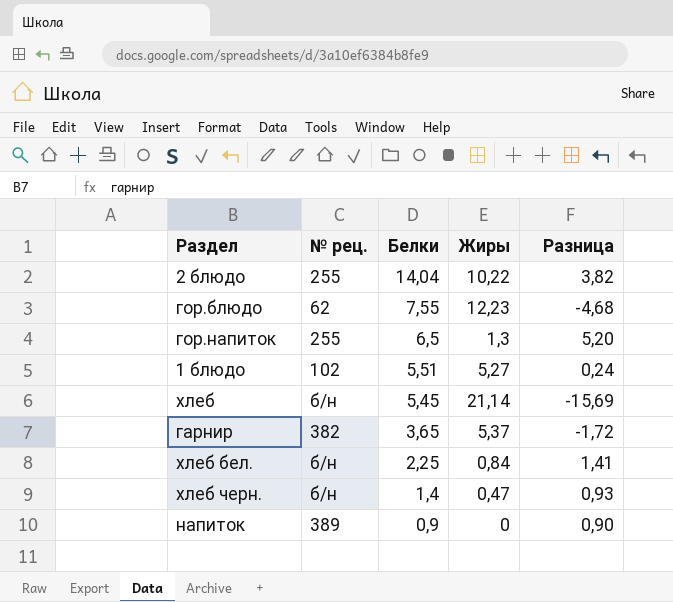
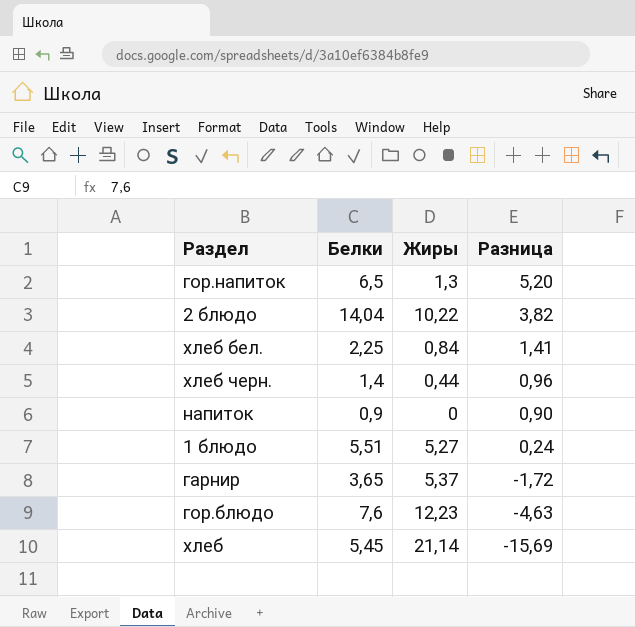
row order: Белки descending -> Разница descending
column № рец. | position: 2 -> none
хлеб черн. | Жиры: 0,47 -> 0,44
хлеб черн. | Разница: 0,93 -> 0,96
гор.блюдо | Белки: 7,55 -> 7,6
гор.блюдо | Разница: -4,68 -> -4,63

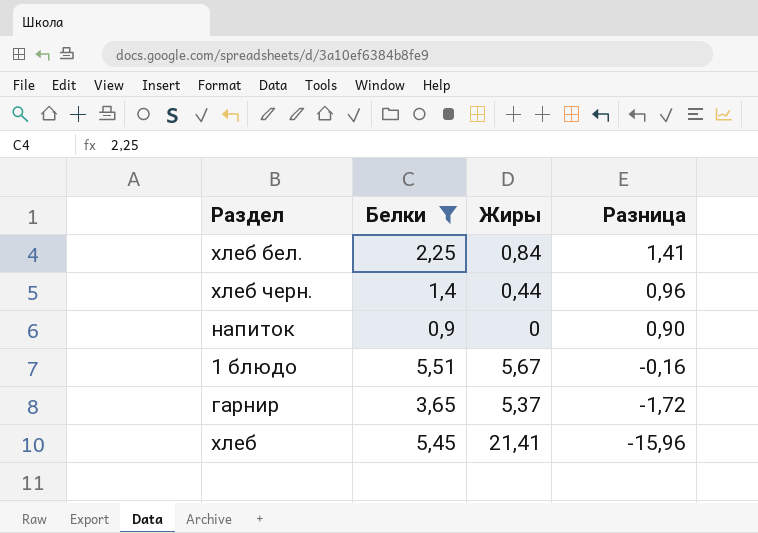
filter: none -> Белки <= 5,51
1 блюдо | Жиры: 5,27 -> 5,67
1 блюдо | Разница: 0,24 -> -0,16
хлеб | Жиры: 21,14 -> 21,41
хлеб | Разница: -15,69 -> -15,96

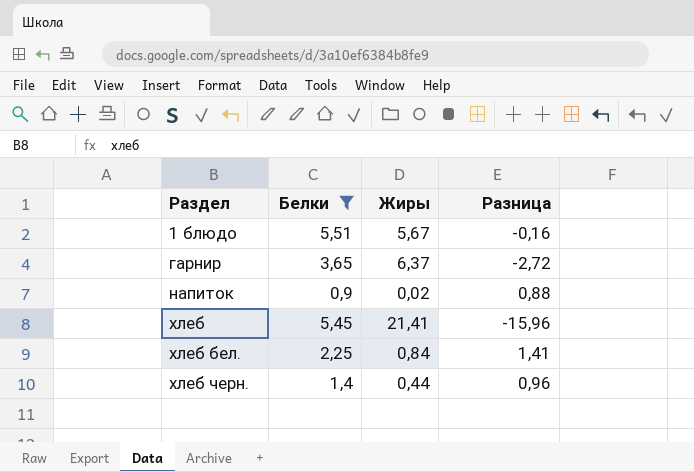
row order: Разница descending -> Раздел ascending
гарнир | Жиры: 5,37 -> 6,37
гарнир | Разница: -1,72 -> -2,72
напиток | Жиры: 0 -> 0,02
напиток | Разница: 0,90 -> 0,88

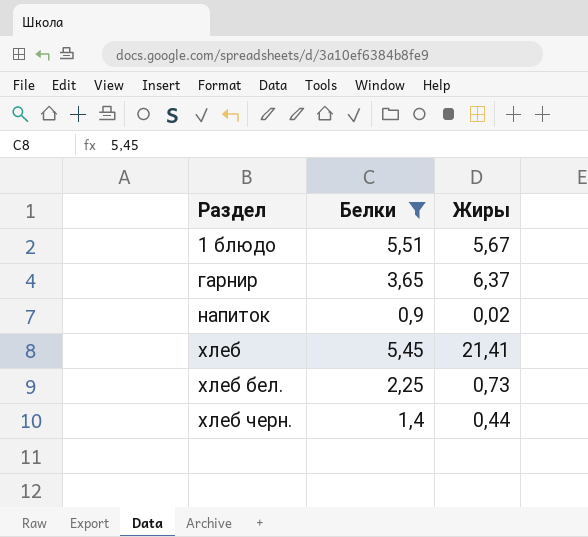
column Разница | formula: [Белки] - [Жиры] -> none
хлеб бел. | Жиры: 0,84 -> 0,73

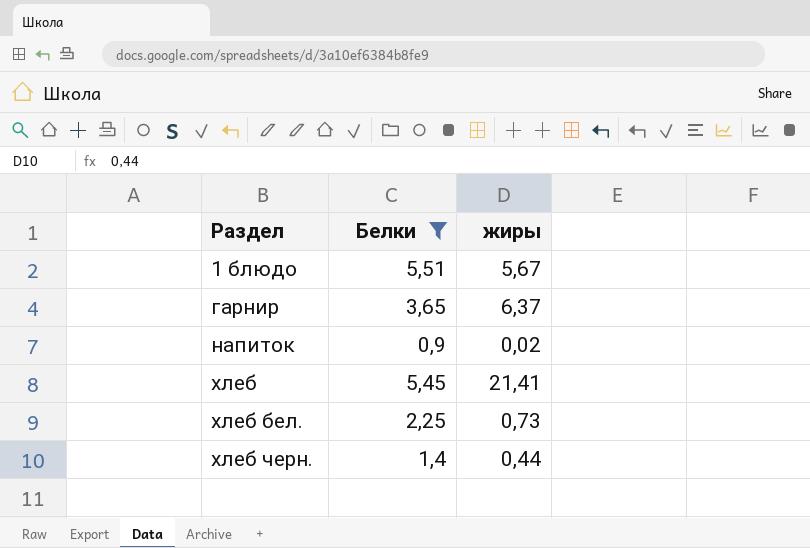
column name: Жиры -> жиры

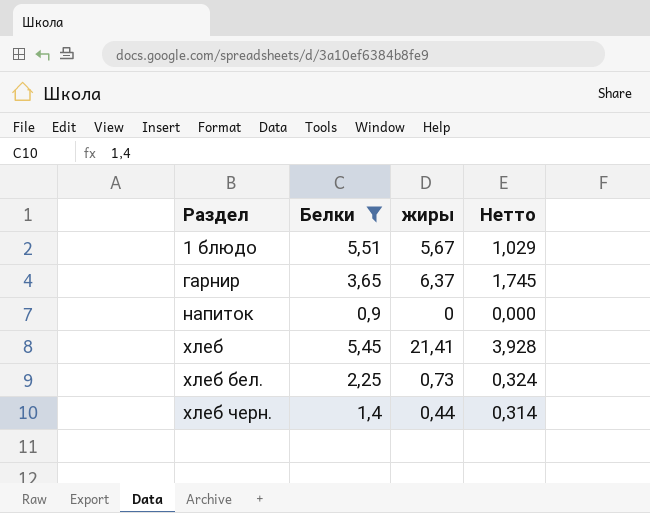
column Нетто | formula: none -> [жиры] / [Белки]
напиток | жиры: 0,02 -> 0

